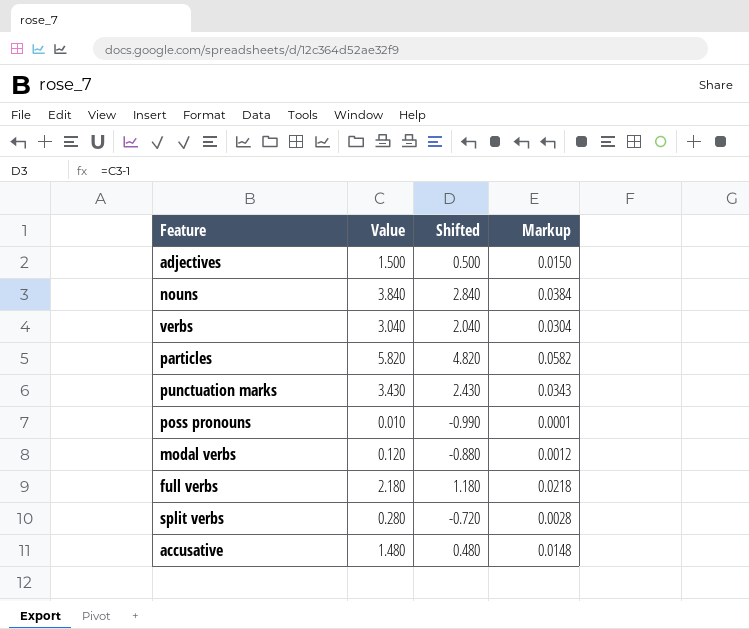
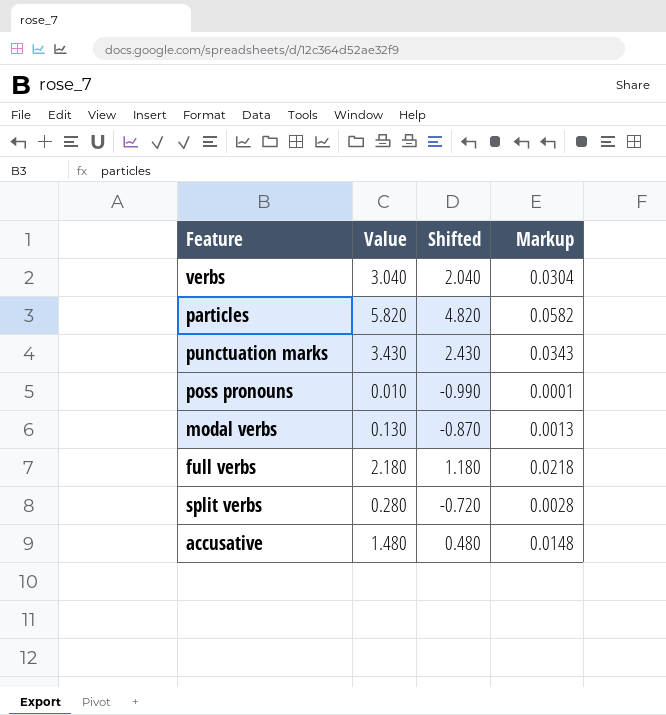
row adjectives: 1.500 | 0.500 | 0.0150 -> none
row nouns: 3.840 | 2.840 | 0.0384 -> none
modal verbs | Value: 0.120 -> 0.130
modal verbs | Shifted: -0.880 -> -0.870
modal verbs | Markup: 0.0012 -> 0.0013

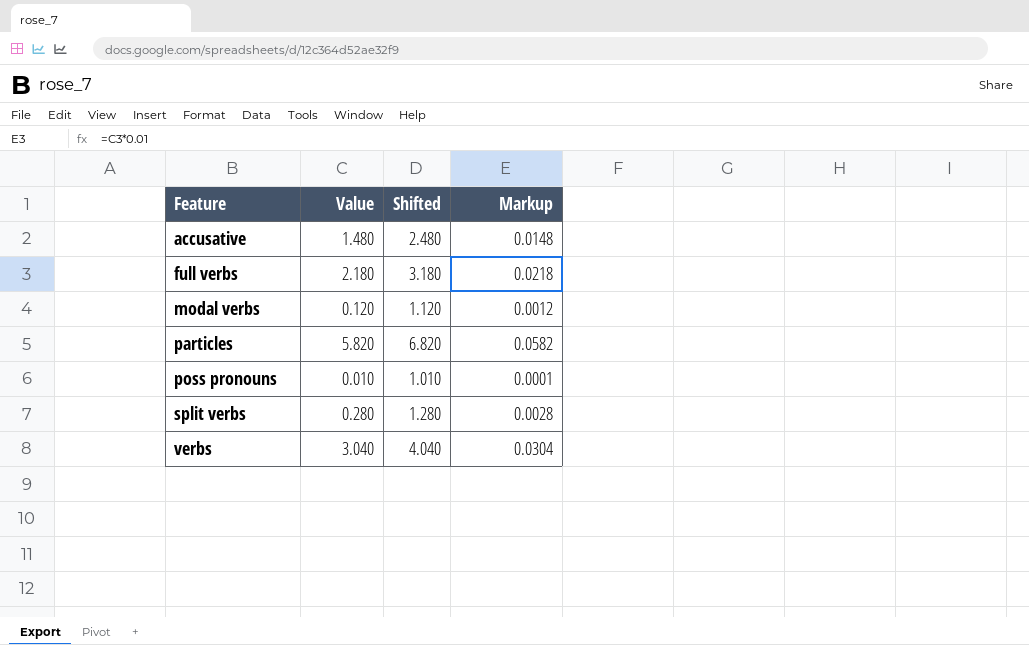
row order: none -> Feature ascending
column Shifted | formula: [Value] - 1 -> [Value] + 1
row punctuation marks: 3.430 | 2.430 | 0.0343 -> none
modal verbs | Value: 0.130 -> 0.120
modal verbs | Markup: 0.0013 -> 0.0012

